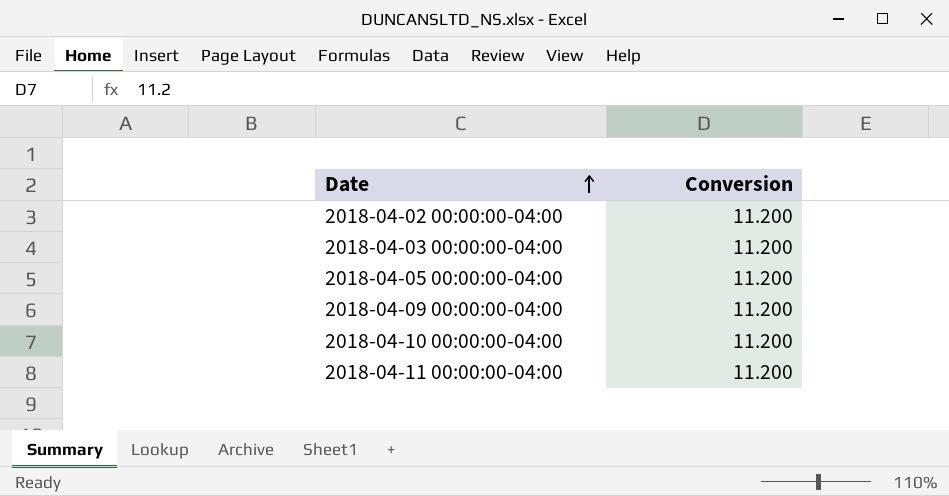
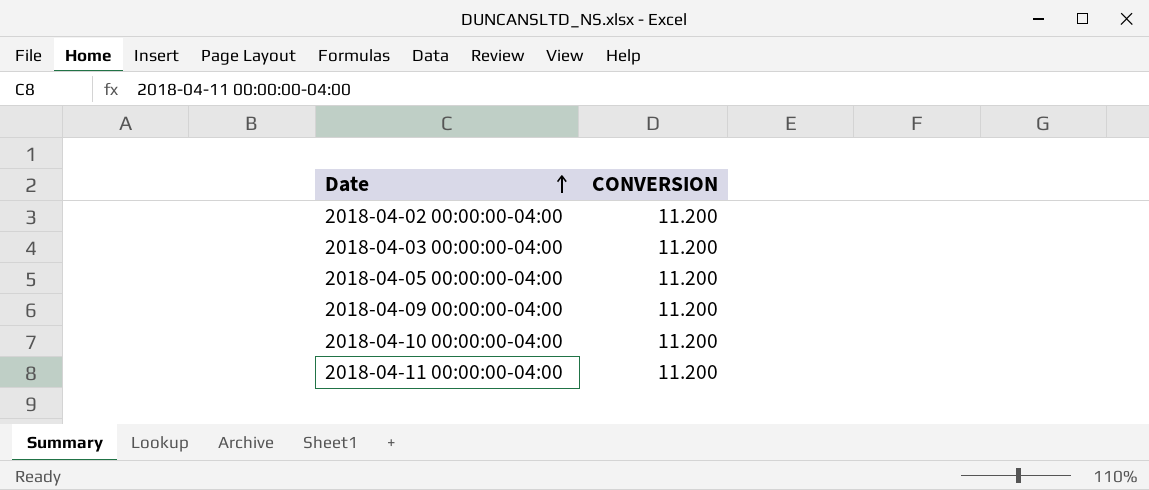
column name: Conversion -> CONVERSION

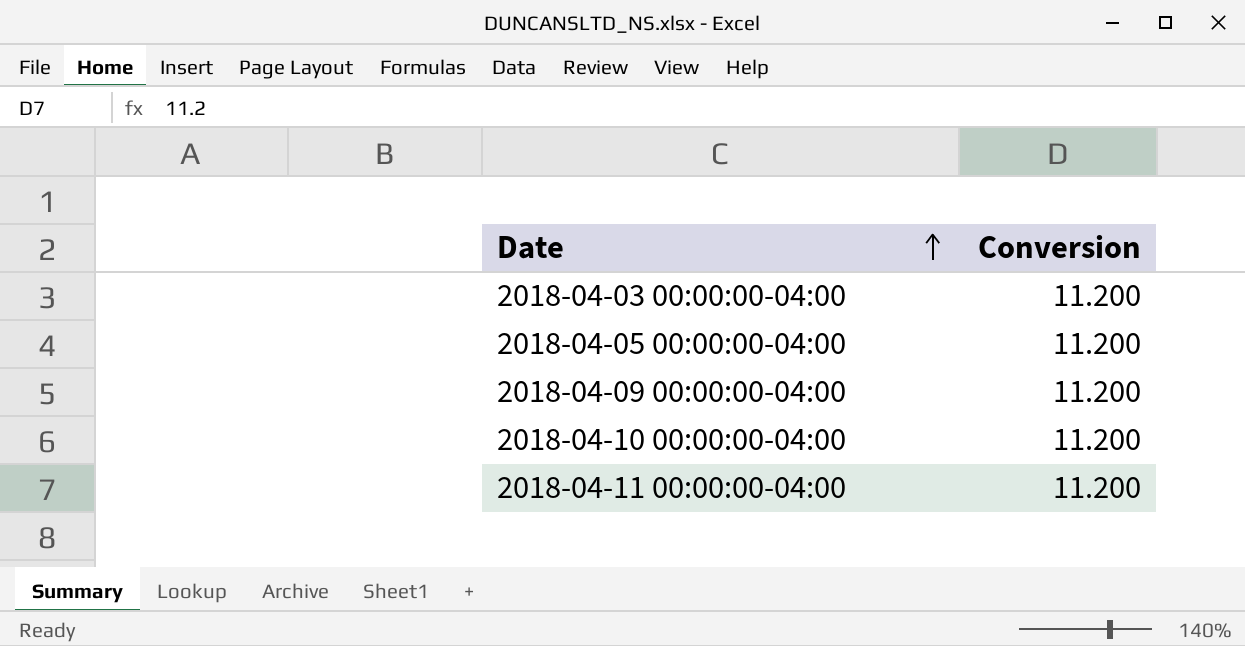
column name: CONVERSION -> Conversion
row 2018-04-02 00:00:00-04:00: 11.200 -> none

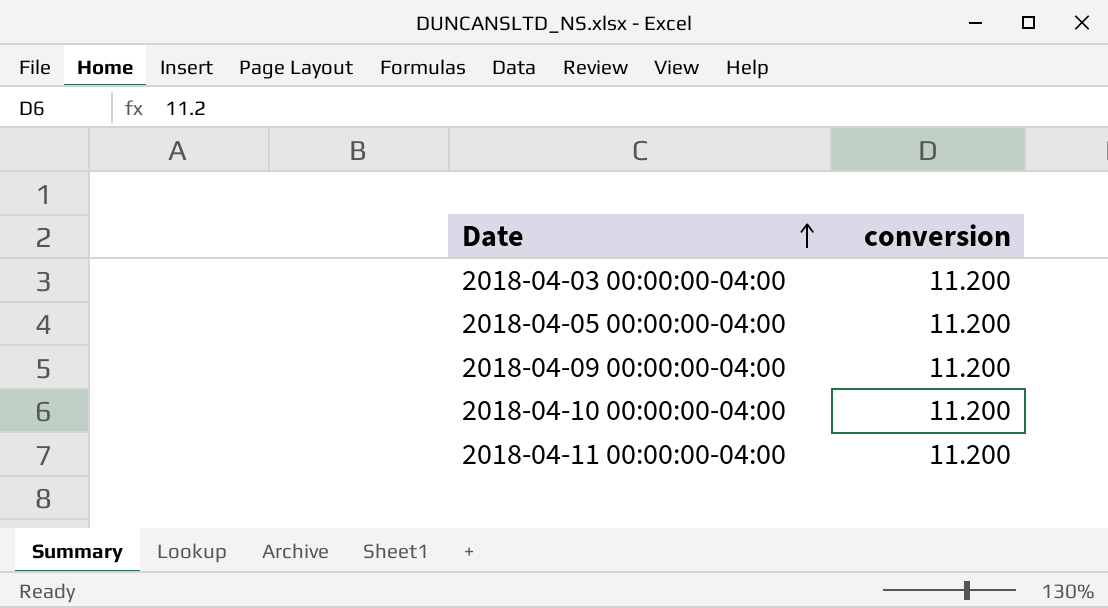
column name: Conversion -> conversion

